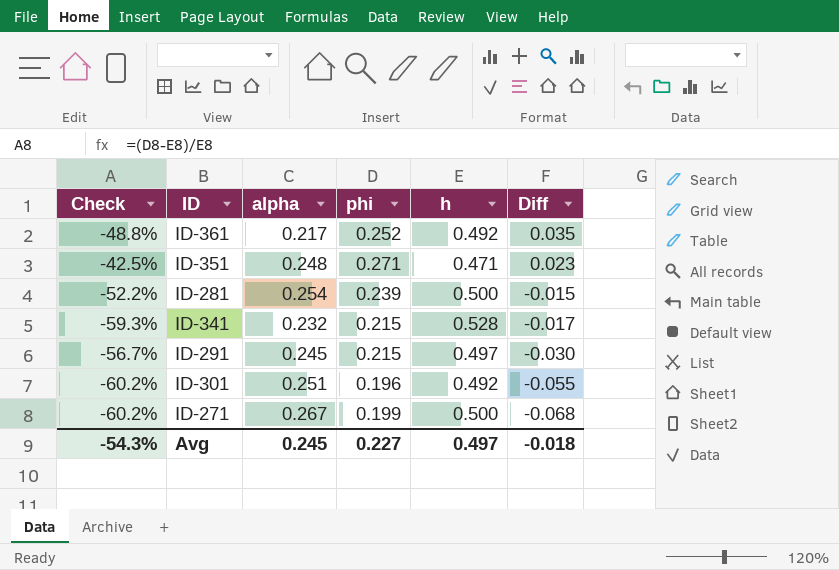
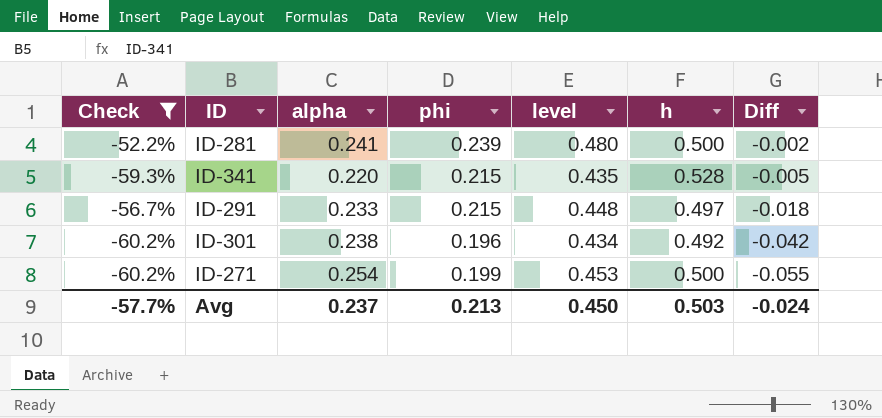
filter: none -> Check <= -52.2%
column level | formula: none -> [alpha] + [phi]
ID-281 | alpha: 0.254 -> 0.241
ID-281 | Diff: -0.015 -> -0.002
ID-341 | alpha: 0.232 -> 0.220
ID-341 | Diff: -0.017 -> -0.005
ID-291 | alpha: 0.245 -> 0.233
ID-291 | Diff: -0.030 -> -0.018
ID-301 | alpha: 0.251 -> 0.238
ID-301 | Diff: -0.055 -> -0.042
ID-271 | alpha: 0.267 -> 0.254
ID-271 | Diff: -0.068 -> -0.055
Avg | Check: -54.3% -> -57.7%
Avg | alpha: 0.245 -> 0.237
Avg | phi: 0.227 -> 0.213
Avg | h: 0.497 -> 0.503
Avg | Diff: -0.018 -> -0.024

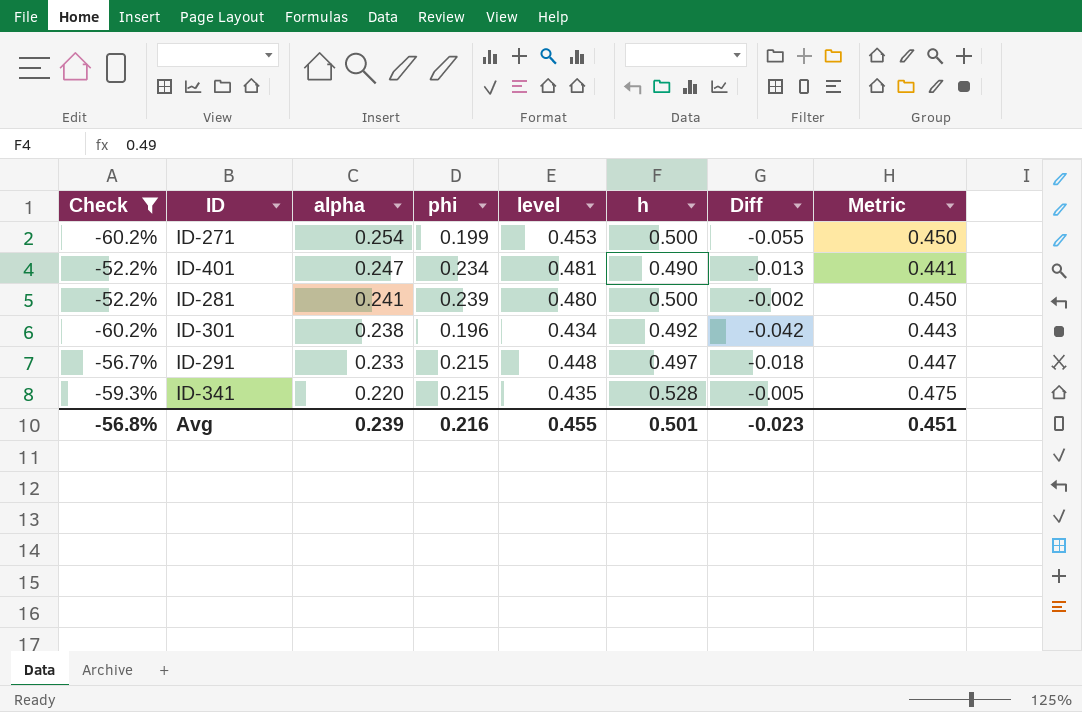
row order: Diff descending -> alpha descending
column Metric | formula: none -> [h] * 0.9
row ID-401: none -> -52.2% | 0.247 | 0.234 | 0.481 | 0.490 | -0.013 | 0.441
Avg | Check: -57.7% -> -56.8%
Avg | alpha: 0.237 -> 0.239
Avg | phi: 0.213 -> 0.216
Avg | level: 0.450 -> 0.455
Avg | h: 0.503 -> 0.501
Avg | Diff: -0.024 -> -0.023

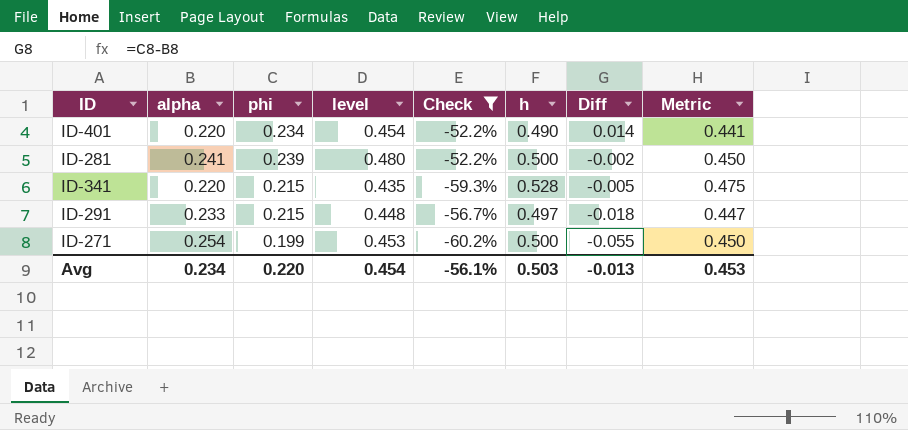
row order: alpha descending -> Diff descending
column Check | position: 1 -> 5
row ID-301: -60.2% | 0.238 | 0.196 | 0.434 | 0.492 | -0.042 | 0.443 -> none
ID-401 | alpha: 0.247 -> 0.220
ID-401 | level: 0.481 -> 0.454
ID-401 | Diff: -0.013 -> 0.014
Avg | alpha: 0.239 -> 0.234
Avg | phi: 0.216 -> 0.220
Avg | level: 0.455 -> 0.454
Avg | Check: -56.8% -> -56.1%
Avg | h: 0.501 -> 0.503
Avg | Diff: -0.023 -> -0.013
Avg | Metric: 0.451 -> 0.453

